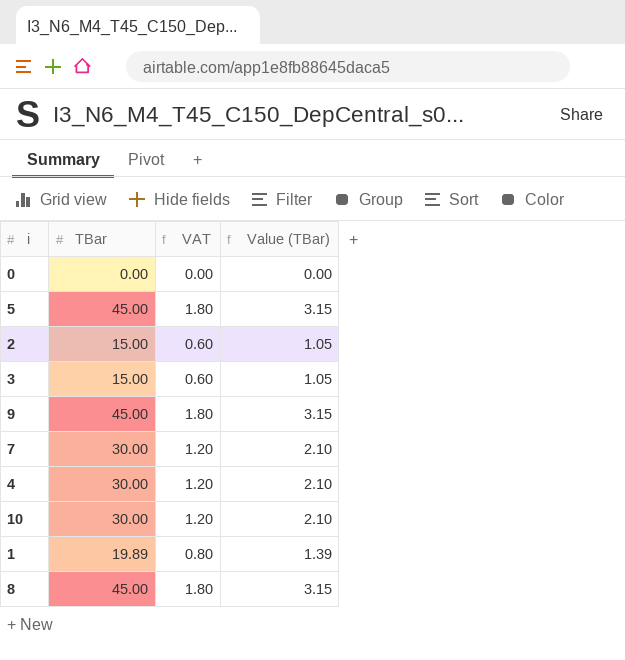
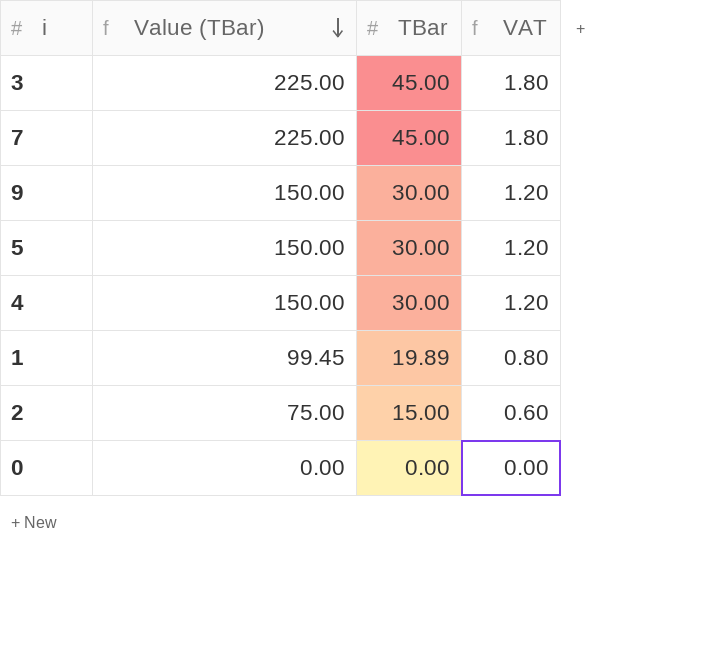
row order: none -> Value (TBar) descending
column Value (TBar) | formula: [TBar] * 0.07 -> [TBar] * 5
column Value (TBar) | position: 4 -> 2
row 10: 30.00 | 1.20 | 2.10 -> none
row 8: 45.00 | 1.80 | 3.15 -> none
3 | TBar: 15.00 -> 45.00
3 | VAT: 0.60 -> 1.80
7 | TBar: 30.00 -> 45.00
7 | VAT: 1.20 -> 1.80
9 | TBar: 45.00 -> 30.00
9 | VAT: 1.80 -> 1.20
5 | TBar: 45.00 -> 30.00
5 | VAT: 1.80 -> 1.20

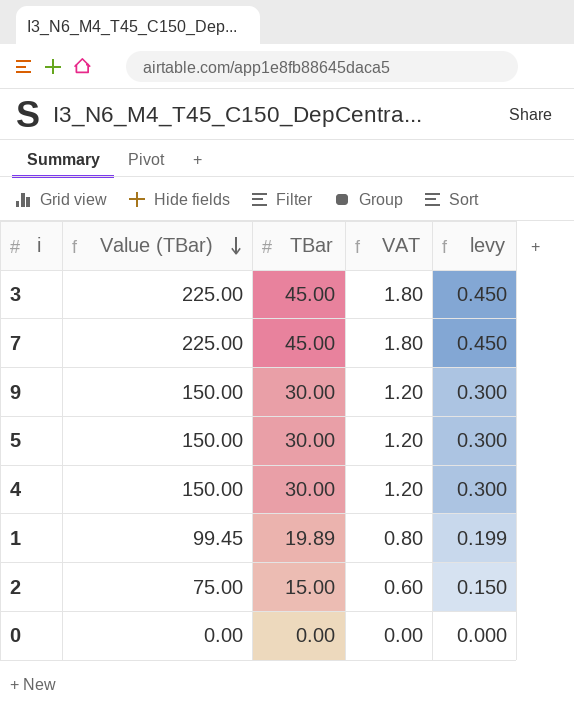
column levy | formula: none -> [TBar] * 0.01

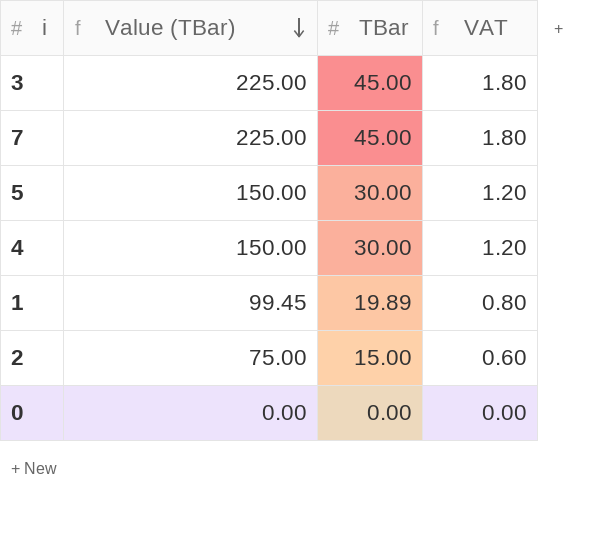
column levy | formula: [TBar] * 0.01 -> none
row 9: 150.00 | 30.00 | 1.20 | 0.300 -> none

